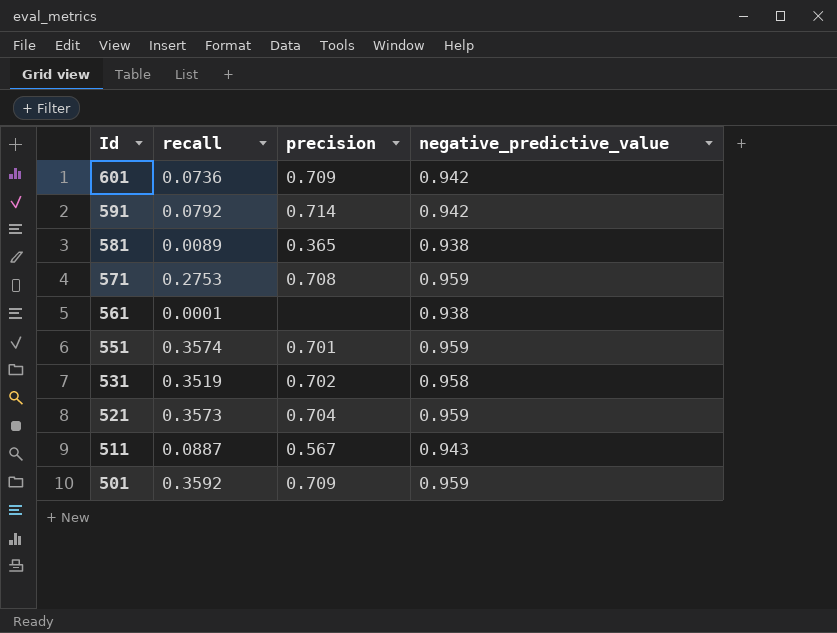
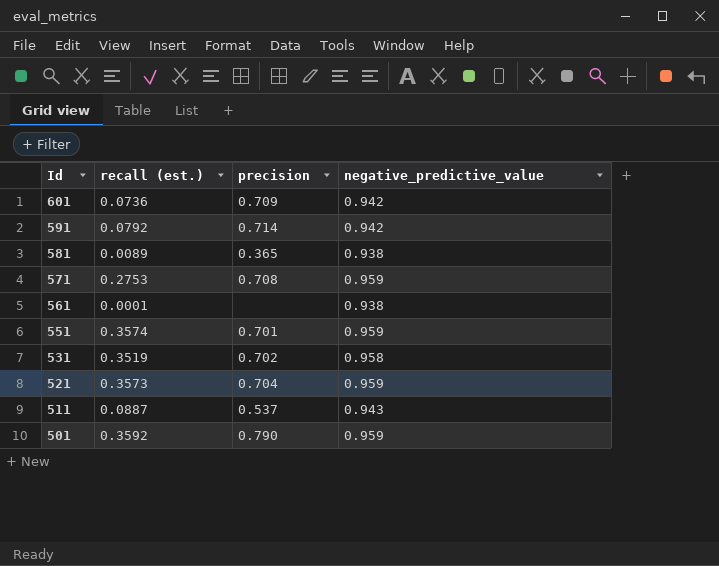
column name: recall -> recall (est.)
511 | precision: 0.567 -> 0.537
501 | precision: 0.709 -> 0.790

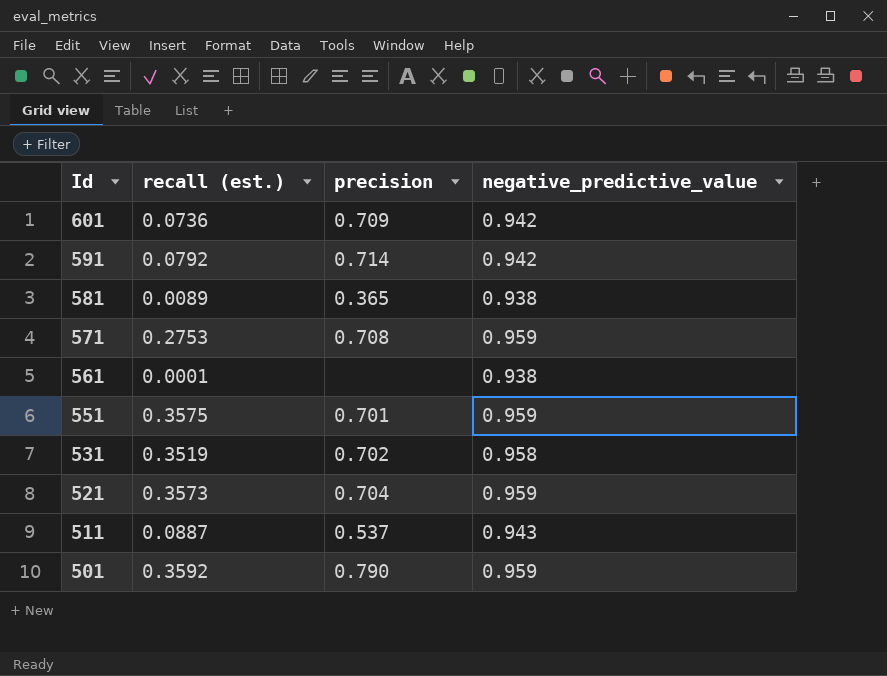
551 | recall (est.): 0.3574 -> 0.3575

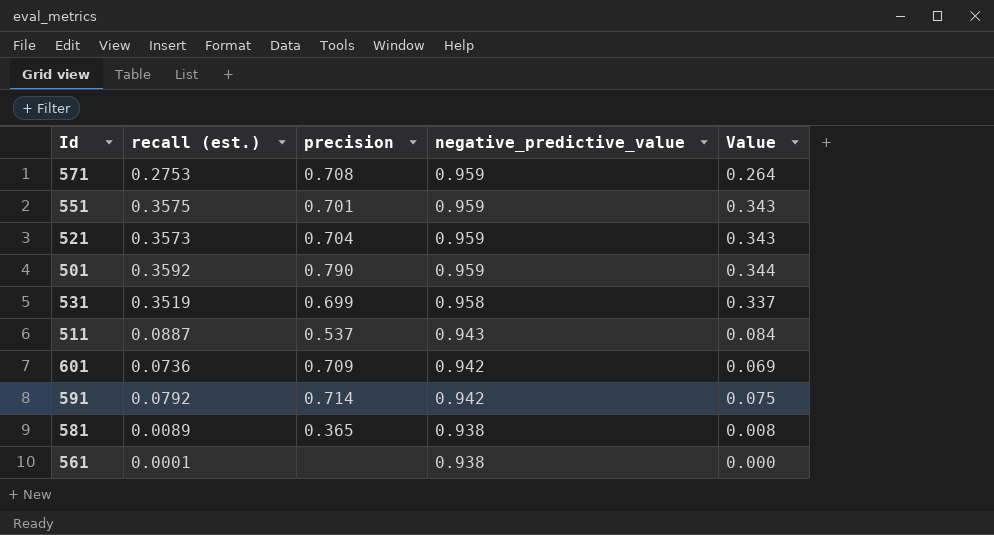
row order: Id descending -> negative_predictive_value descending
column Value | formula: none -> [recall (est.)] * [negative_predictive_value]
531 | precision: 0.702 -> 0.699

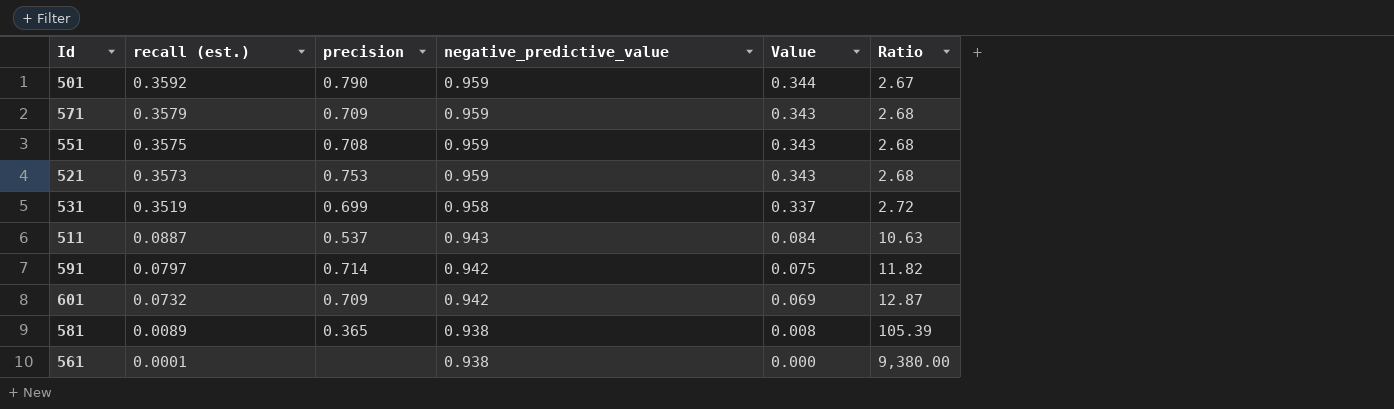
row order: negative_predictive_value descending -> recall (est.) descending
column Ratio | formula: none -> [negative_predictive_value] / [recall (est.)]
571 | recall (est.): 0.2753 -> 0.3579
571 | precision: 0.708 -> 0.709
571 | Value: 0.264 -> 0.343
551 | precision: 0.701 -> 0.708
521 | precision: 0.704 -> 0.753
591 | recall (est.): 0.0792 -> 0.0797
601 | recall (est.): 0.0736 -> 0.0732

